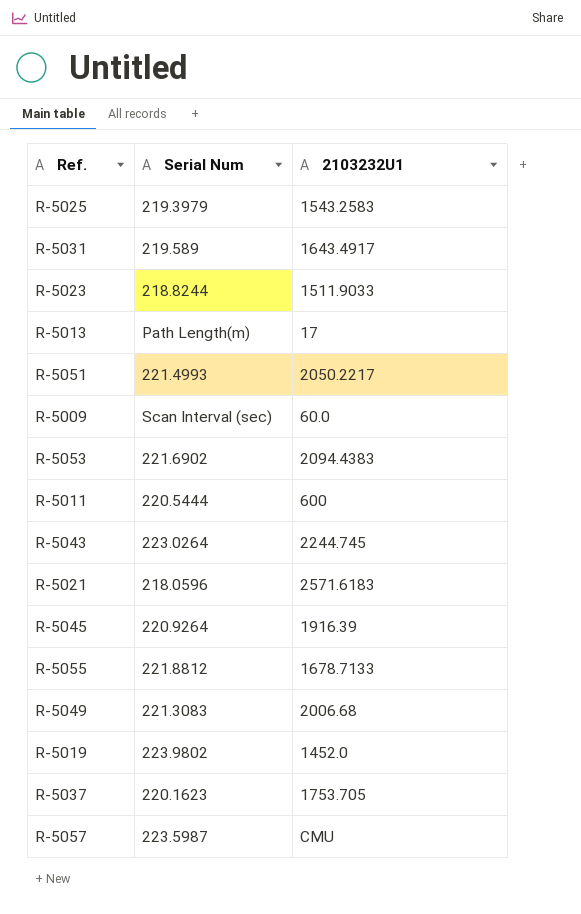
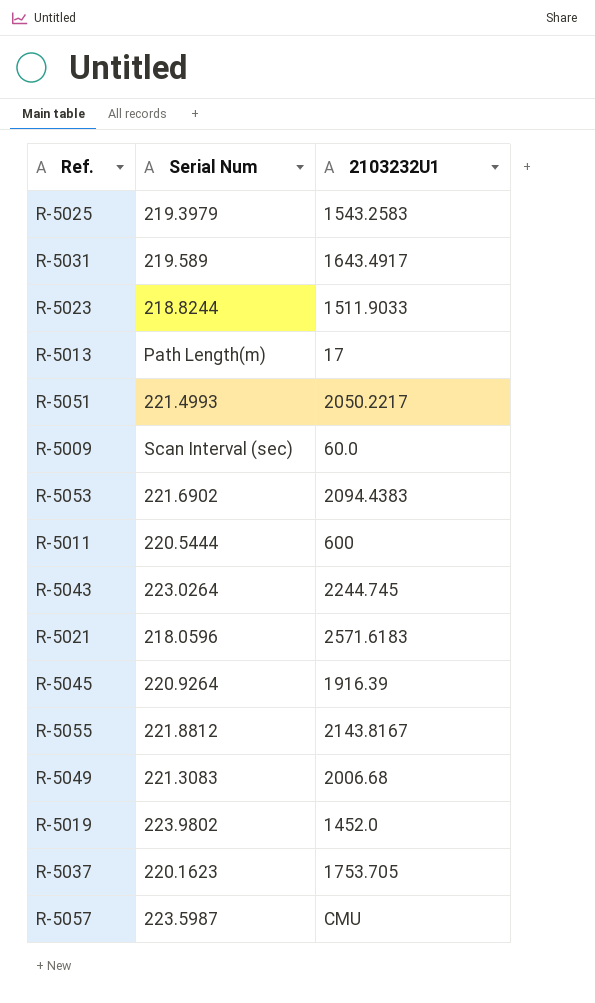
R-5055 | 2103232U1: 1678.7133 -> 2143.8167

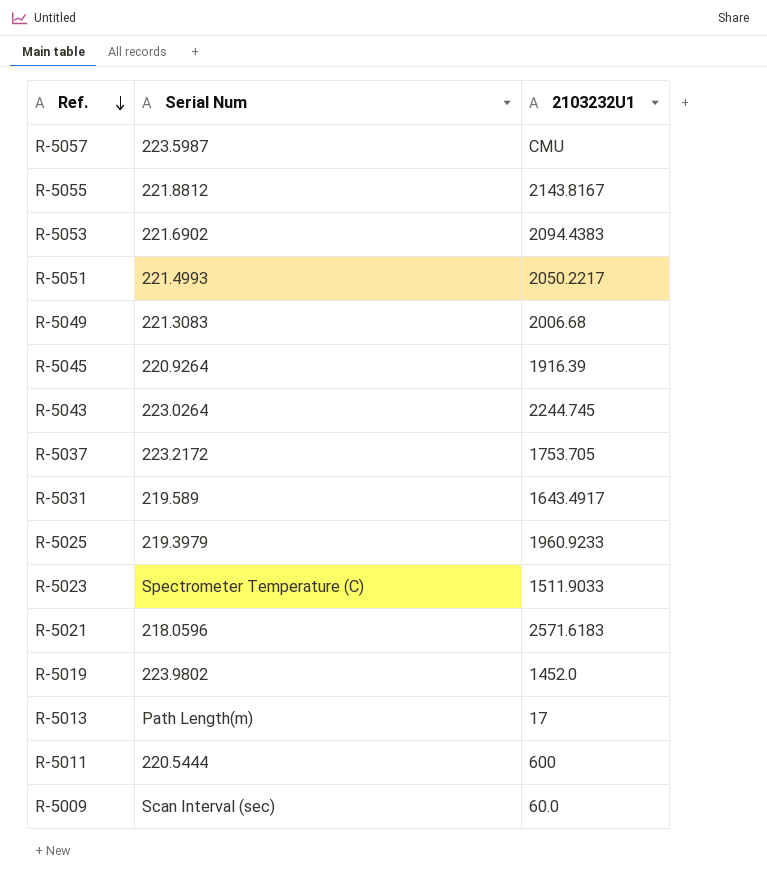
row order: none -> Ref. descending
R-5037 | Serial Num: 220.1623 -> 223.2172
R-5025 | 2103232U1: 1543.2583 -> 1960.9233
R-5023 | Serial Num: 218.8244 -> Spectrometer Temperature (C)

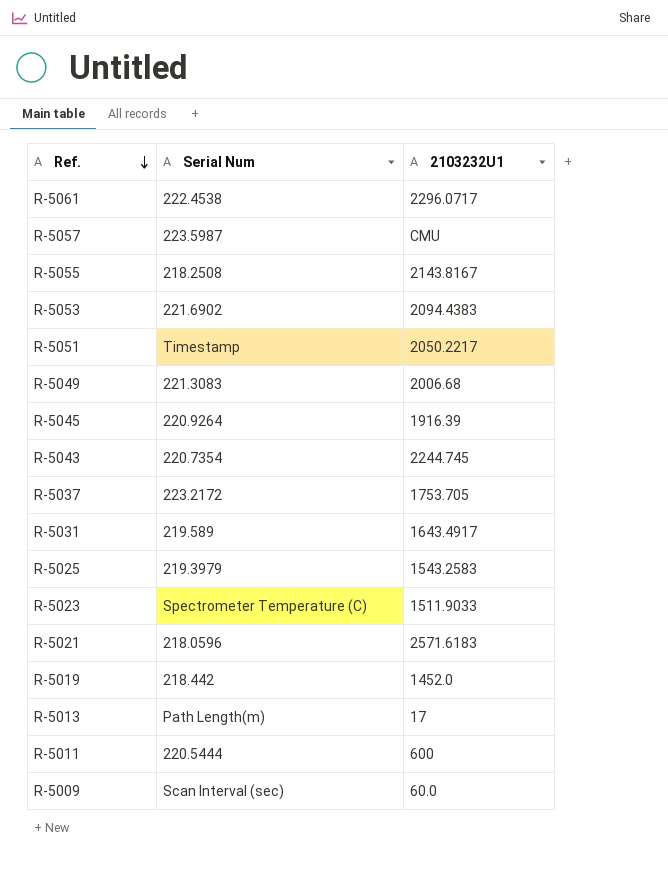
row R-5061: none -> 222.4538 | 2296.0717
R-5055 | Serial Num: 221.8812 -> 218.2508
R-5051 | Serial Num: 221.4993 -> Timestamp
R-5043 | Serial Num: 223.0264 -> 220.7354
R-5025 | 2103232U1: 1960.9233 -> 1543.2583
R-5019 | Serial Num: 223.9802 -> 218.442

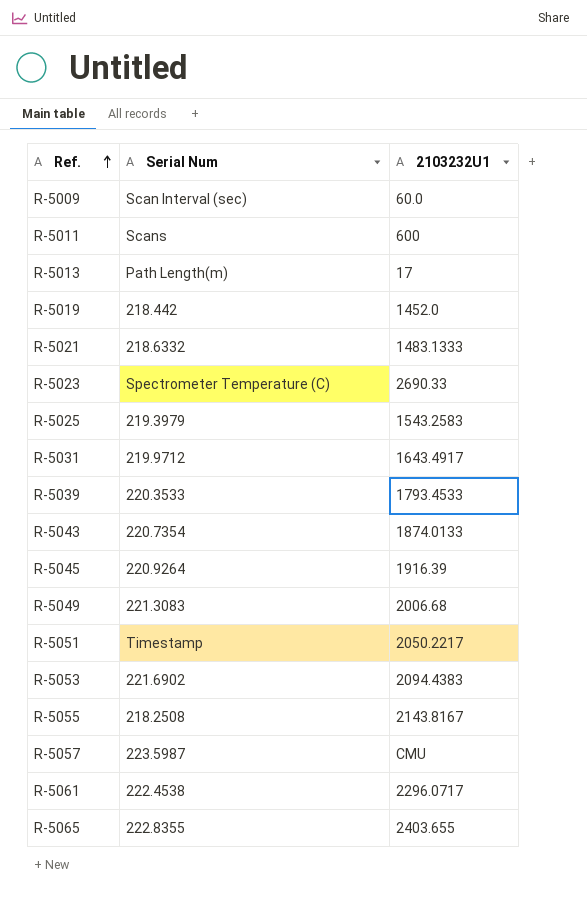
row order: Ref. descending -> Ref. ascending
row R-5037: 223.2172 | 1753.705 -> none
R-5011 | Serial Num: 220.5444 -> Scans
R-5021 | Serial Num: 218.0596 -> 218.6332
R-5021 | 2103232U1: 2571.6183 -> 1483.1333
R-5023 | 2103232U1: 1511.9033 -> 2690.33
R-5031 | Serial Num: 219.589 -> 219.9712
row R-5039: none -> 220.3533 | 1793.4533
R-5043 | 2103232U1: 2244.745 -> 1874.0133
row R-5065: none -> 222.8355 | 2403.655

